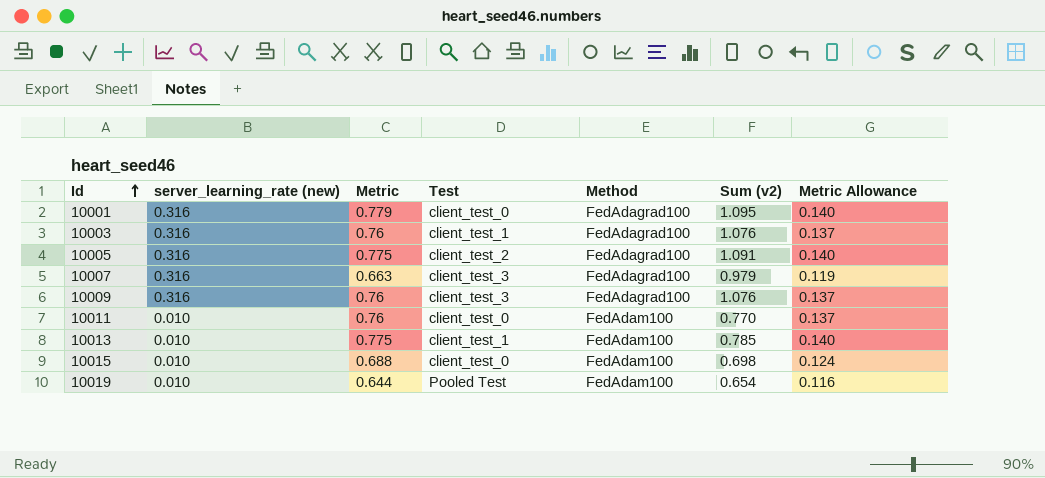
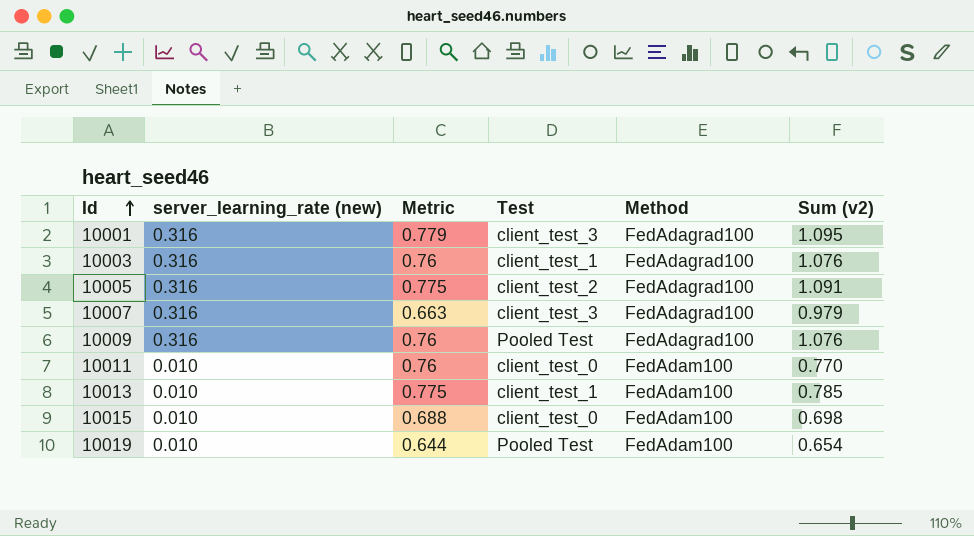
column Metric Allowance | formula: [Metric] * 0.18 -> none
10001 | Test: client_test_0 -> client_test_3
10009 | Test: client_test_3 -> Pooled Test

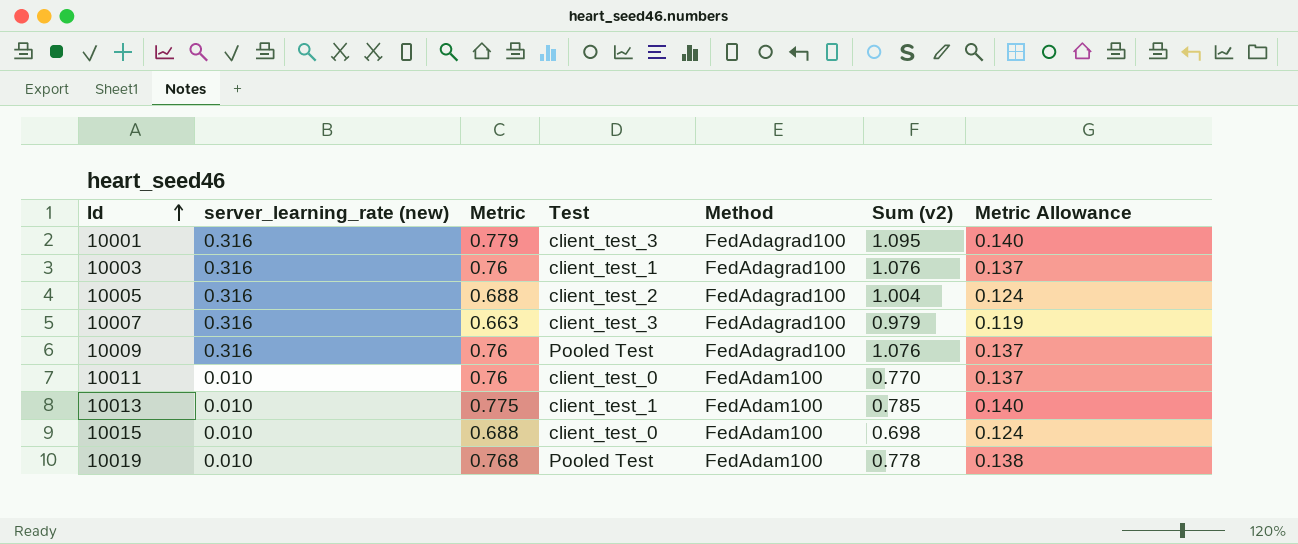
column Metric Allowance | formula: none -> [Metric] * 0.18
10005 | Metric: 0.775 -> 0.688
10005 | Sum (v2): 1.091 -> 1.004
10019 | Metric: 0.644 -> 0.768
10019 | Sum (v2): 0.654 -> 0.778

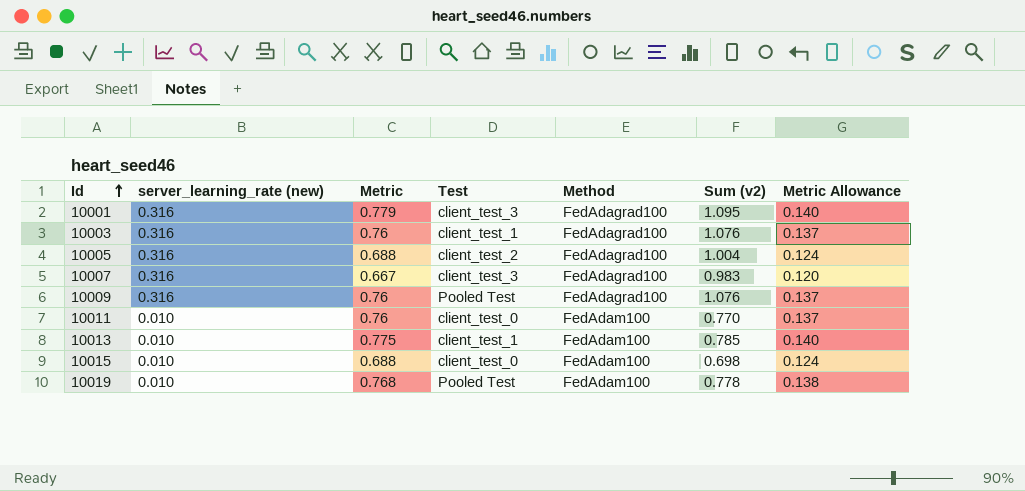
10007 | Metric: 0.663 -> 0.667
10007 | Sum (v2): 0.979 -> 0.983
10007 | Metric Allowance: 0.119 -> 0.120

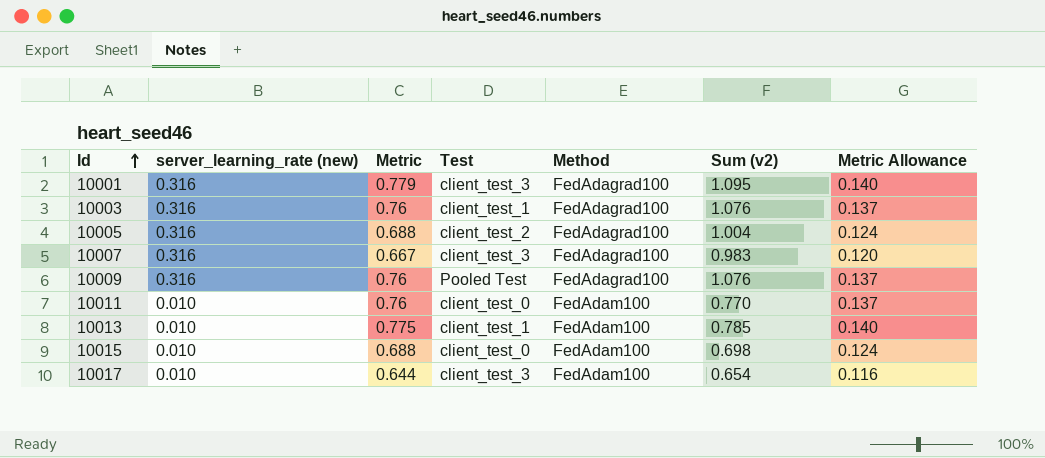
row 10019: 0.010 | 0.768 | Pooled Test | FedAdam100 | 0.778 | 0.138 -> none
row 10017: none -> 0.010 | 0.644 | client_test_3 | FedAdam100 | 0.654 | 0.116

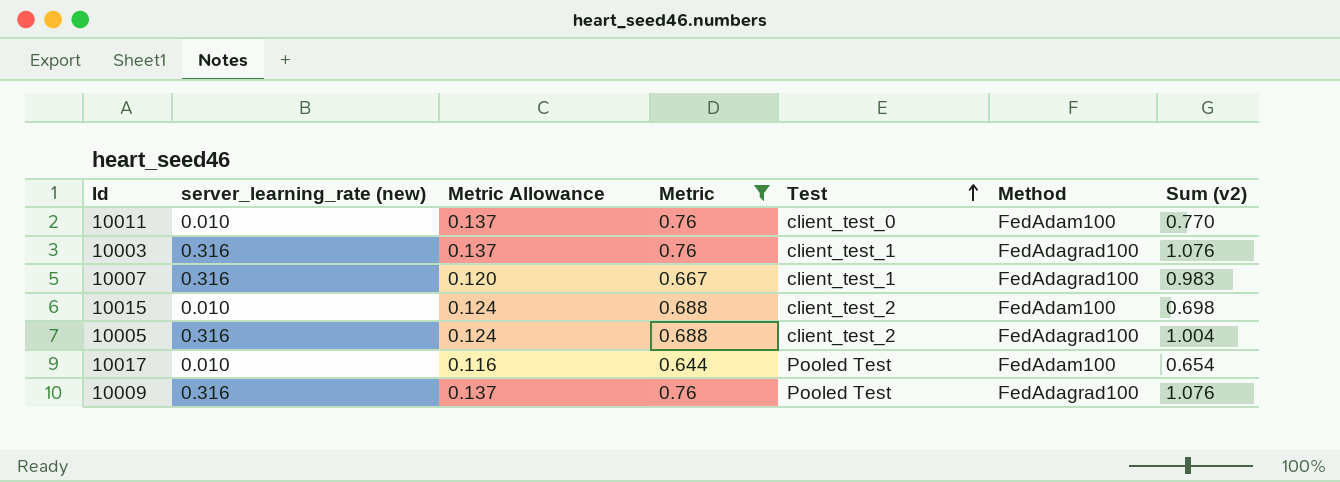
filter: none -> Metric <= 0.76
row order: Id ascending -> Test ascending
column Metric Allowance | position: 7 -> 3
10007 | Test: client_test_3 -> client_test_1
10015 | Test: client_test_0 -> client_test_2
10017 | Test: client_test_3 -> Pooled Test

